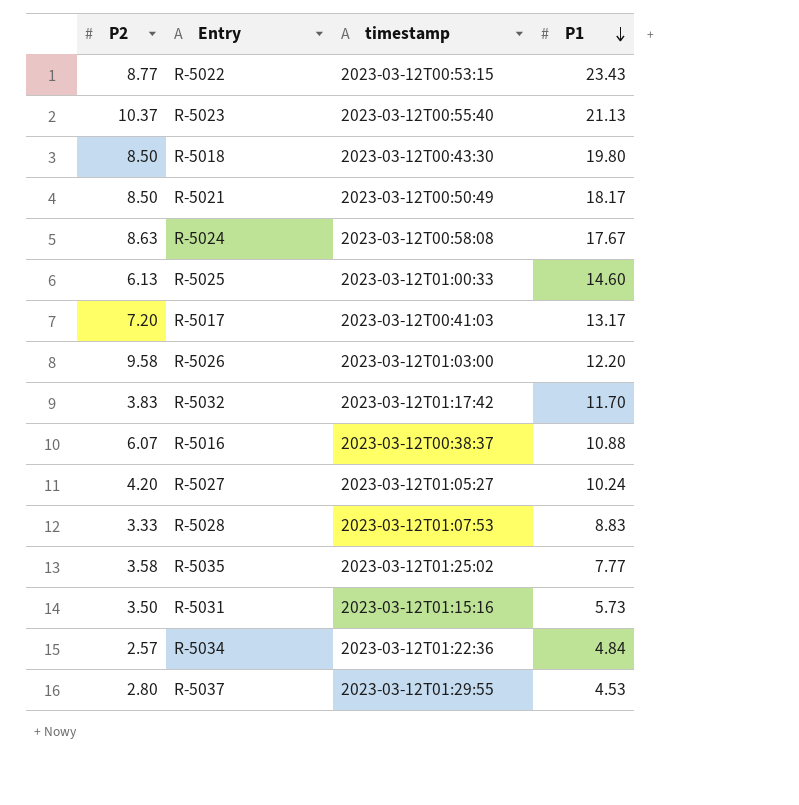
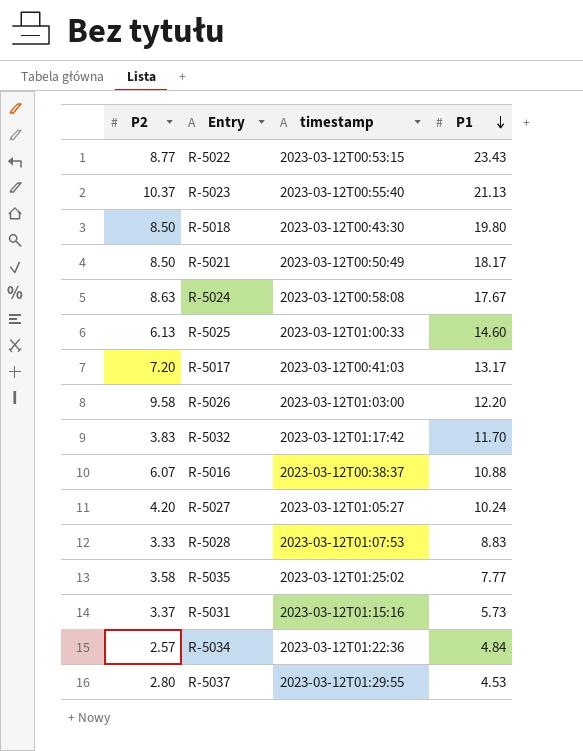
R-5031 | P2: 3.50 -> 3.37

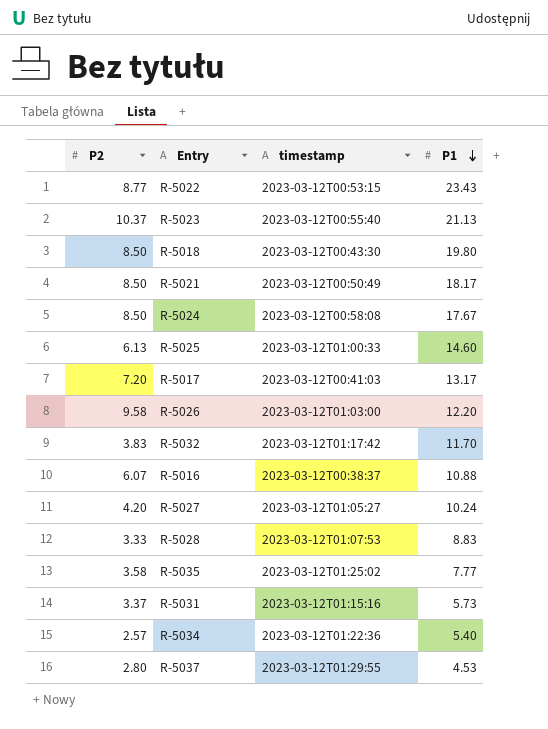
R-5024 | P2: 8.63 -> 8.50
R-5034 | P1: 4.84 -> 5.40

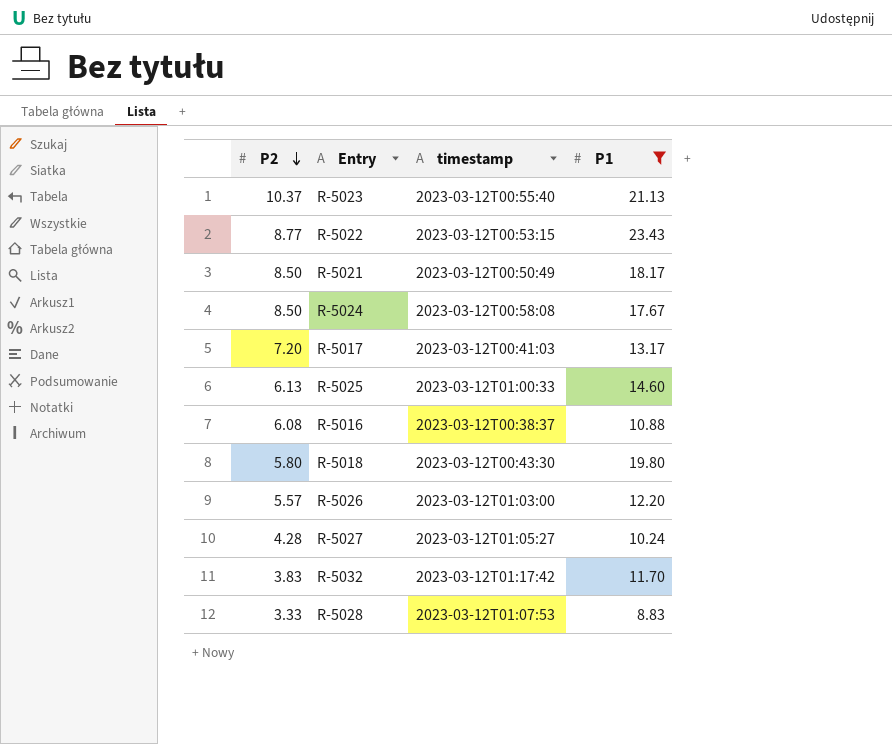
filter: none -> P1 >= 8.83
row order: P1 descending -> P2 descending
R-5016 | P2: 6.07 -> 6.08
R-5018 | P2: 8.50 -> 5.80
R-5026 | P2: 9.58 -> 5.57
R-5027 | P2: 4.20 -> 4.28

